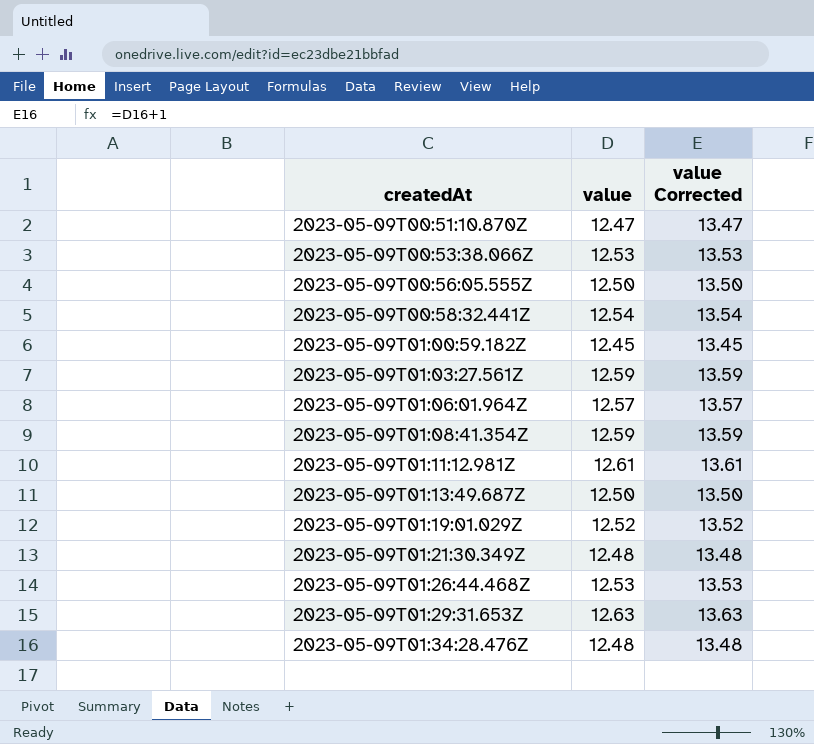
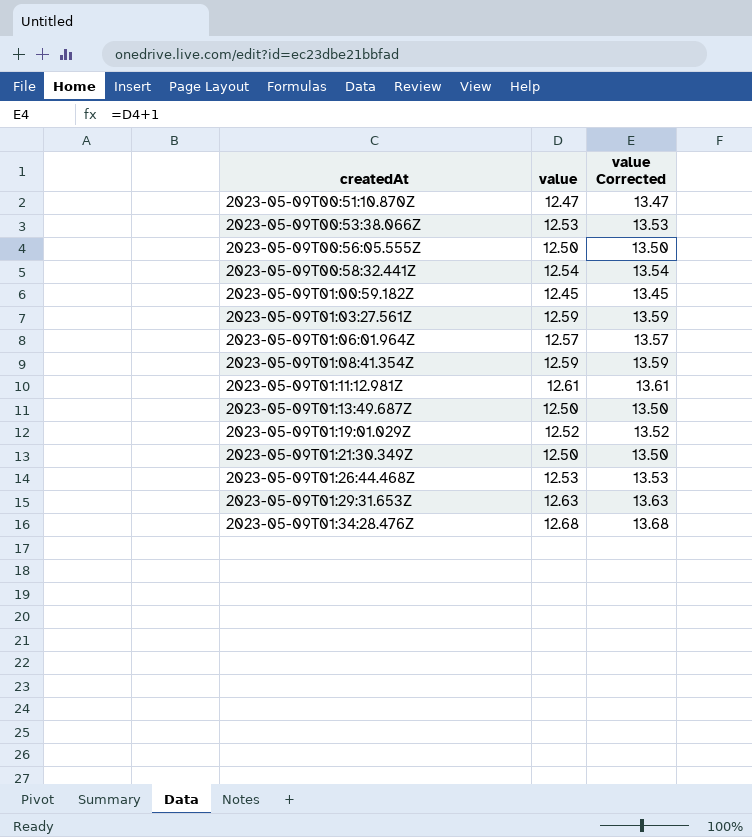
2023-05-09T01:21:30.349Z | value: 12.48 -> 12.50
2023-05-09T01:21:30.349Z | value Corrected: 13.48 -> 13.50
2023-05-09T01:34:28.476Z | value: 12.48 -> 12.68
2023-05-09T01:34:28.476Z | value Corrected: 13.48 -> 13.68

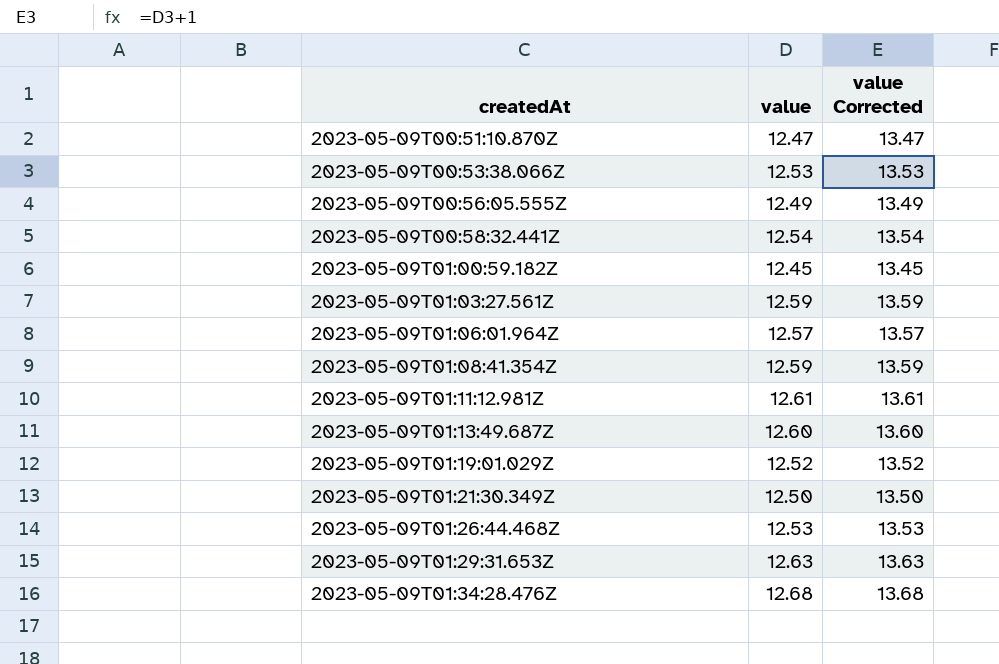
2023-05-09T00:56:05.555Z | value: 12.50 -> 12.49
2023-05-09T00:56:05.555Z | value Corrected: 13.50 -> 13.49
2023-05-09T01:13:49.687Z | value: 12.50 -> 12.60
2023-05-09T01:13:49.687Z | value Corrected: 13.50 -> 13.60

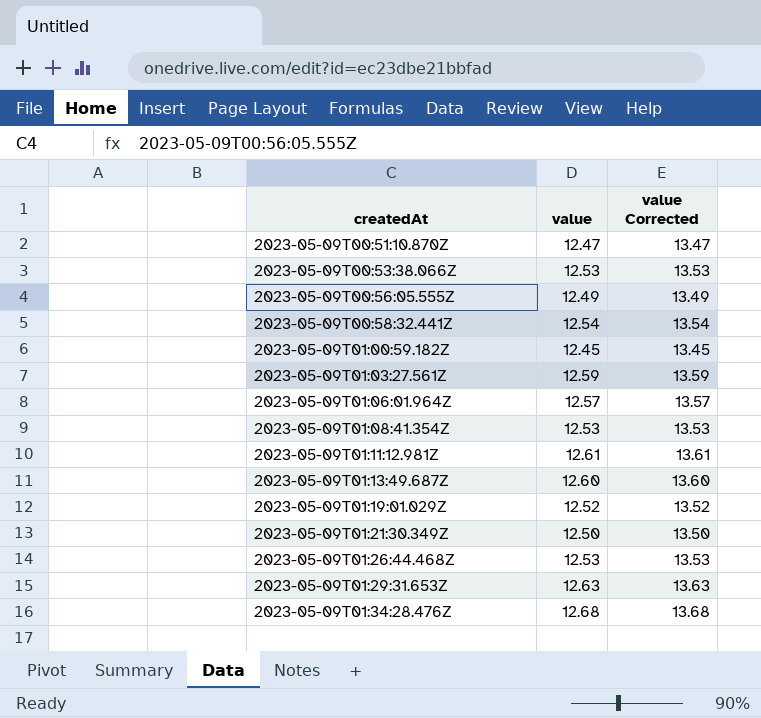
2023-05-09T01:08:41.354Z | value: 12.59 -> 12.53
2023-05-09T01:08:41.354Z | value Corrected: 13.59 -> 13.53

